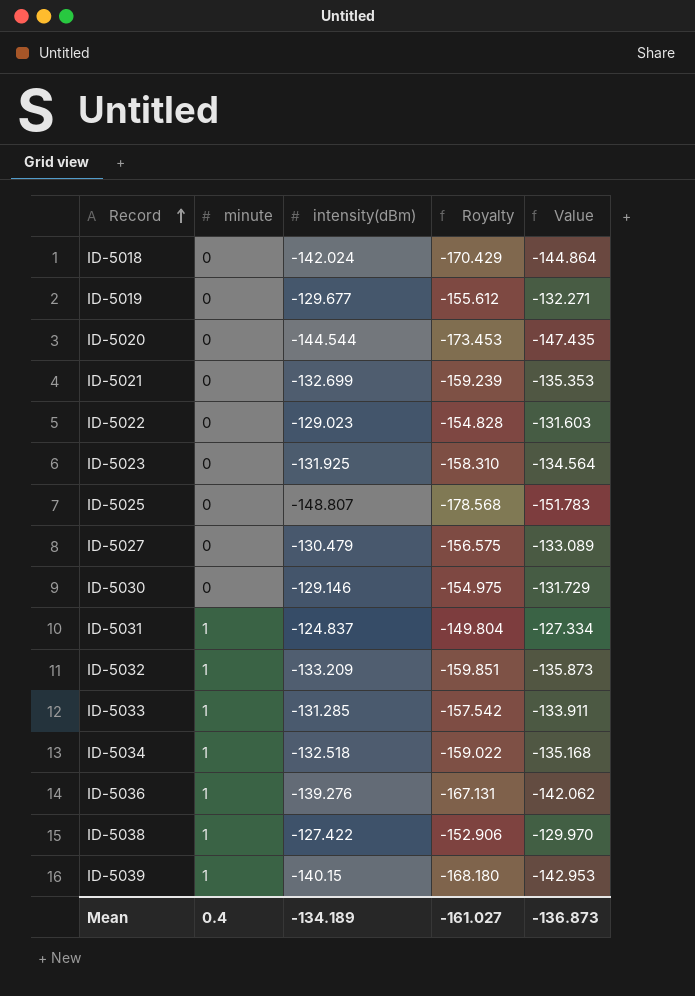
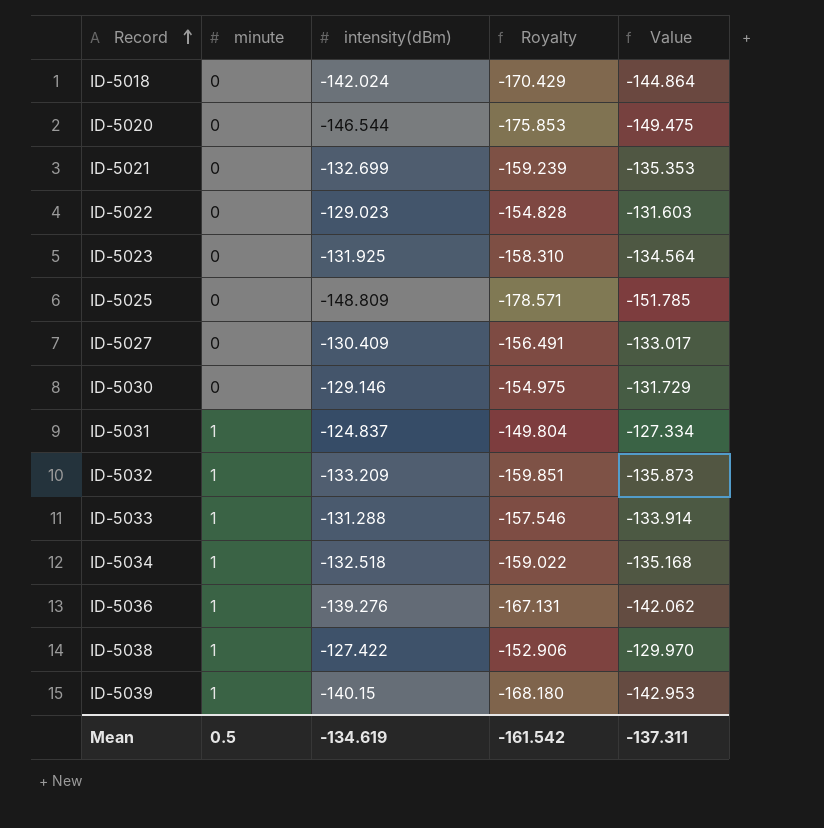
row ID-5019: 0 | -129.677 | -155.612 | -132.271 -> none
ID-5020 | intensity(dBm): -144.544 -> -146.544
ID-5020 | Royalty: -173.453 -> -175.853
ID-5020 | Value: -147.435 -> -149.475
ID-5025 | intensity(dBm): -148.807 -> -148.809
ID-5025 | Royalty: -178.568 -> -178.571
ID-5025 | Value: -151.783 -> -151.785
ID-5027 | intensity(dBm): -130.479 -> -130.409
ID-5027 | Royalty: -156.575 -> -156.491
ID-5027 | Value: -133.089 -> -133.017
ID-5033 | intensity(dBm): -131.285 -> -131.288
ID-5033 | Royalty: -157.542 -> -157.546
ID-5033 | Value: -133.911 -> -133.914
Mean | minute: 0.4 -> 0.5
Mean | intensity(dBm): -134.189 -> -134.619
Mean | Royalty: -161.027 -> -161.542
Mean | Value: -136.873 -> -137.311

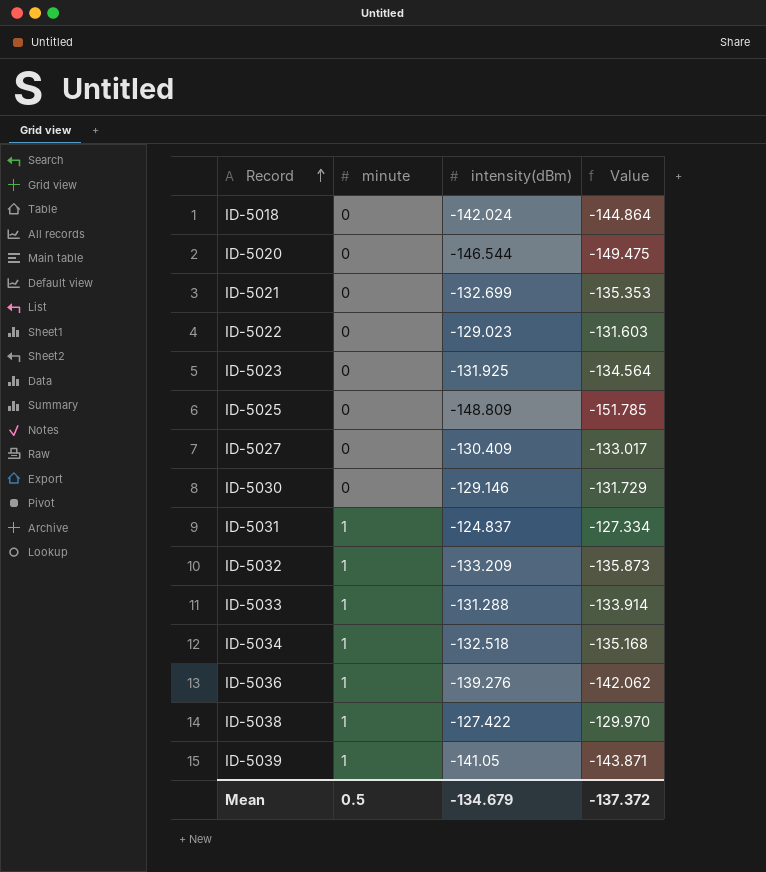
column Royalty | formula: [intensity(dBm)] * 1.2 -> none
ID-5039 | intensity(dBm): -140.15 -> -141.05
ID-5039 | Value: -142.953 -> -143.871
Mean | intensity(dBm): -134.619 -> -134.679
Mean | Value: -137.311 -> -137.372

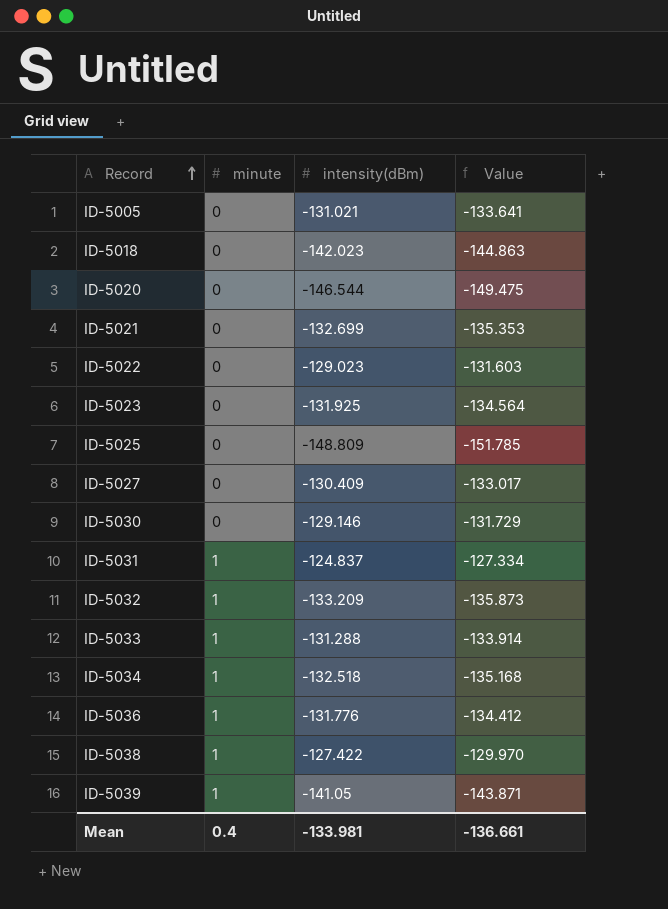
row ID-5005: none -> 0 | -131.021 | -133.641
ID-5018 | intensity(dBm): -142.024 -> -142.023
ID-5018 | Value: -144.864 -> -144.863
ID-5036 | intensity(dBm): -139.276 -> -131.776
ID-5036 | Value: -142.062 -> -134.412
Mean | minute: 0.5 -> 0.4
Mean | intensity(dBm): -134.679 -> -133.981
Mean | Value: -137.372 -> -136.661

